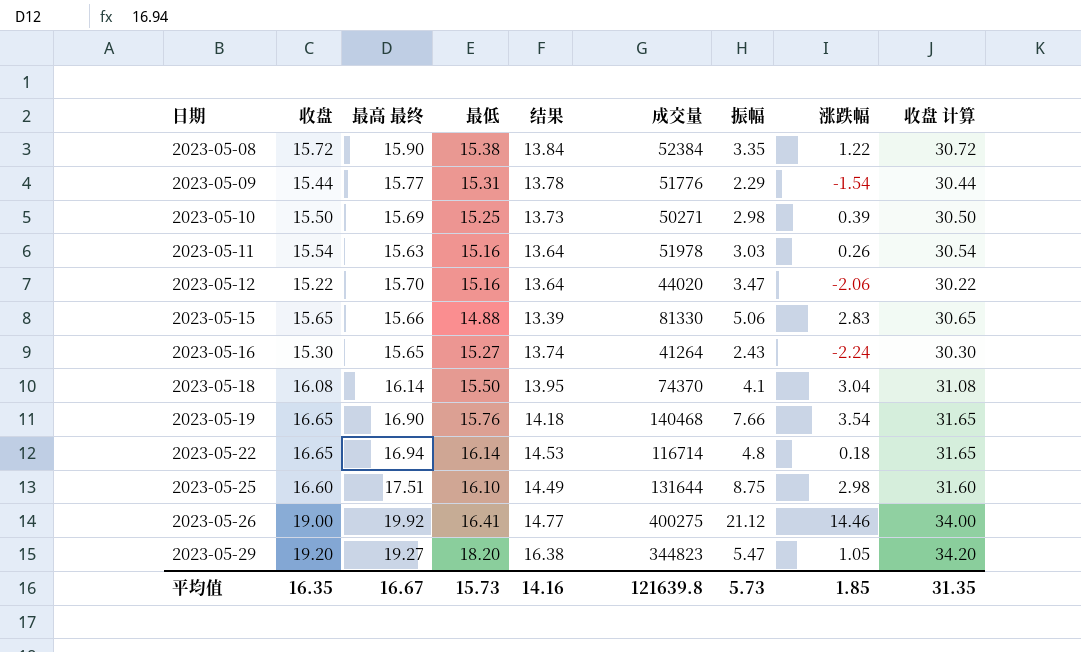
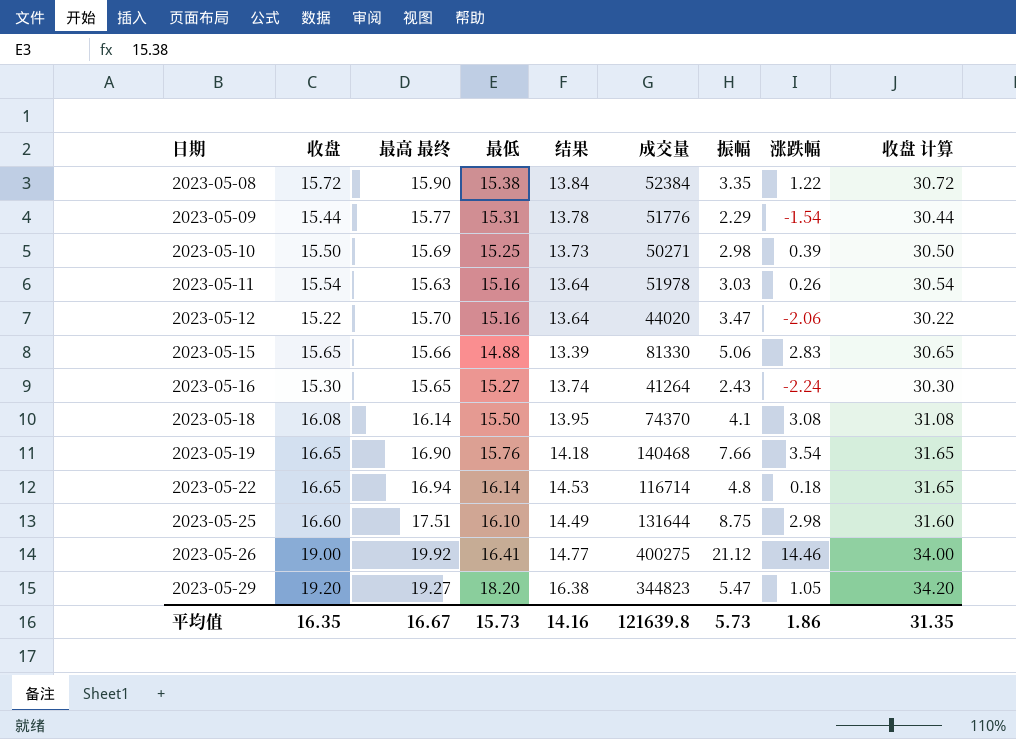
2023-05-18 | 涨跌幅: 3.04 -> 3.08
平均值 | 涨跌幅: 1.85 -> 1.86

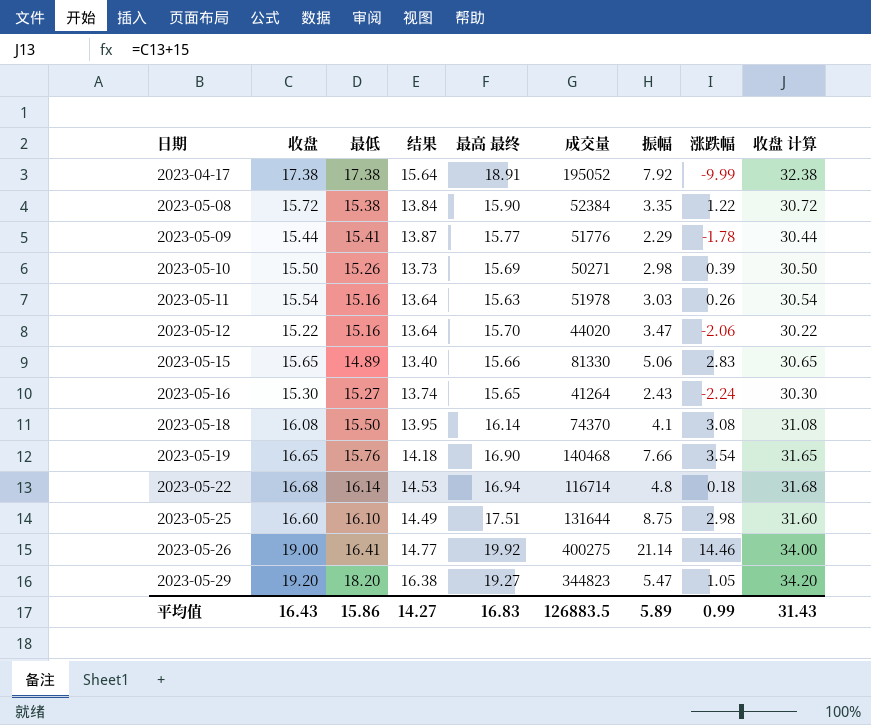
column 最高 最终 | position: 3 -> 5
row 2023-04-17: none -> 17.38 | 17.38 | 15.64 | 18.91 | 195052 | 7.92 | -9.99 | 32.38
2023-05-09 | 最低: 15.31 -> 15.41
2023-05-09 | 结果: 13.78 -> 13.87
2023-05-09 | 涨跌幅: -1.54 -> -1.78
2023-05-10 | 最低: 15.25 -> 15.26
2023-05-15 | 最低: 14.88 -> 14.89
2023-05-15 | 结果: 13.39 -> 13.40
2023-05-22 | 收盘: 16.65 -> 16.68
2023-05-22 | 收盘 计算: 31.65 -> 31.68
2023-05-26 | 振幅: 21.12 -> 21.14
平均值 | 收盘: 16.35 -> 16.43
平均值 | 最低: 15.73 -> 15.86
平均值 | 结果: 14.16 -> 14.27
平均值 | 最高 最终: 16.67 -> 16.83
平均值 | 成交量: 121639.8 -> 126883.5
平均值 | 振幅: 5.73 -> 5.89
平均值 | 涨跌幅: 1.86 -> 0.99
平均值 | 收盘 计算: 31.35 -> 31.43

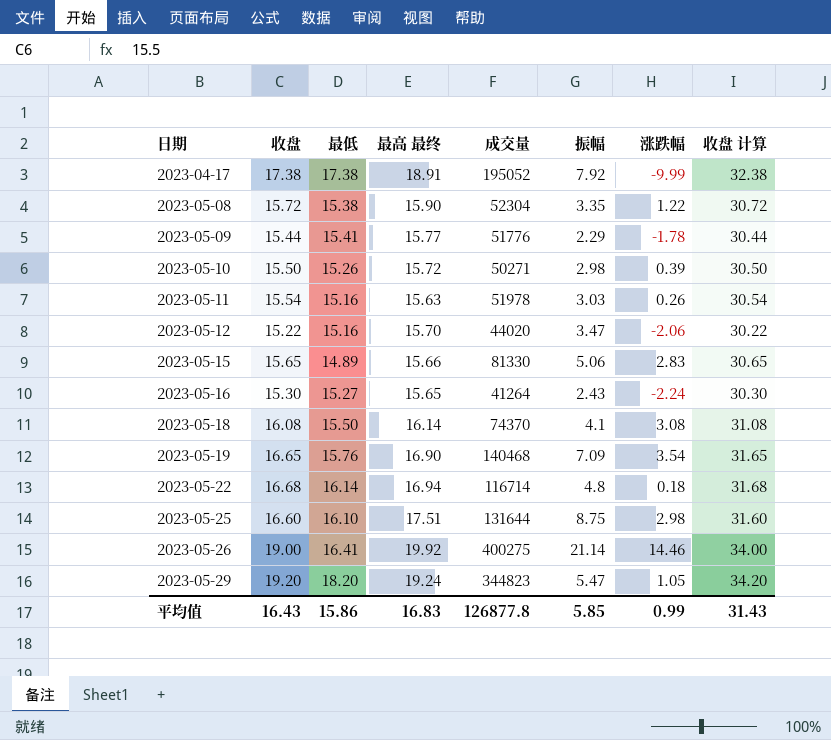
column 结果 | formula: [最低] * 0.9 -> none
2023-05-08 | 成交量: 52384 -> 52304
2023-05-10 | 最高 最终: 15.69 -> 15.72
2023-05-19 | 振幅: 7.66 -> 7.09
2023-05-29 | 最高 最终: 19.27 -> 19.24
平均值 | 成交量: 126883.5 -> 126877.8
平均值 | 振幅: 5.89 -> 5.85

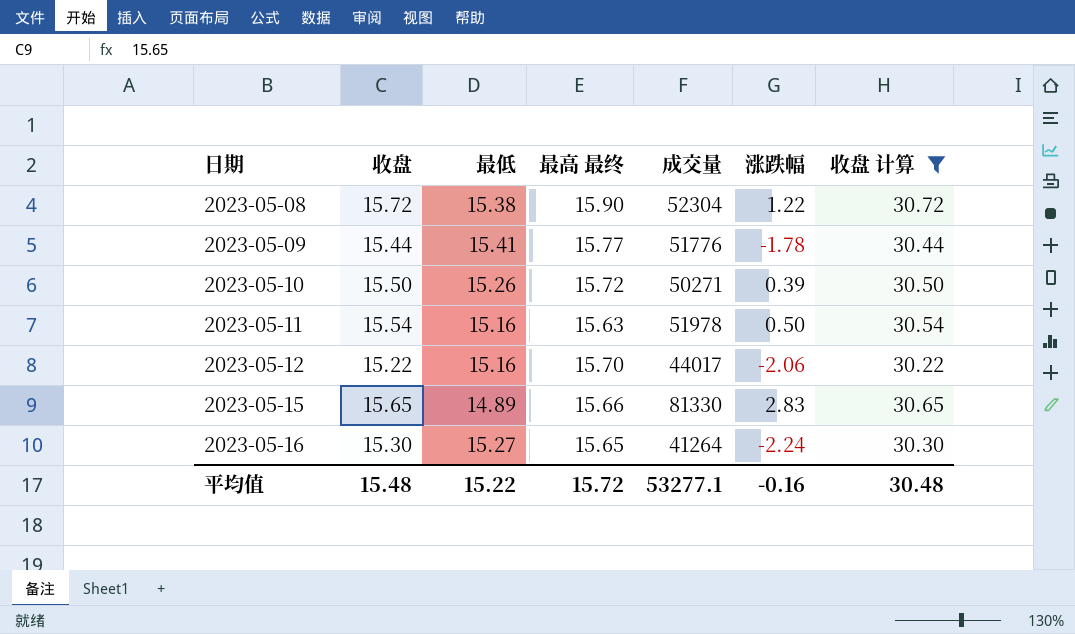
filter: none -> 收盘 计算 <= 30.72
column 振幅 | position: 6 -> none
2023-05-11 | 涨跌幅: 0.26 -> 0.50
2023-05-12 | 成交量: 44020 -> 44017
平均值 | 收盘: 16.43 -> 15.48
平均值 | 最低: 15.86 -> 15.22
平均值 | 最高 最终: 16.83 -> 15.72
平均值 | 成交量: 126877.8 -> 53277.1
平均值 | 涨跌幅: 0.99 -> -0.16
平均值 | 收盘 计算: 31.43 -> 30.48

